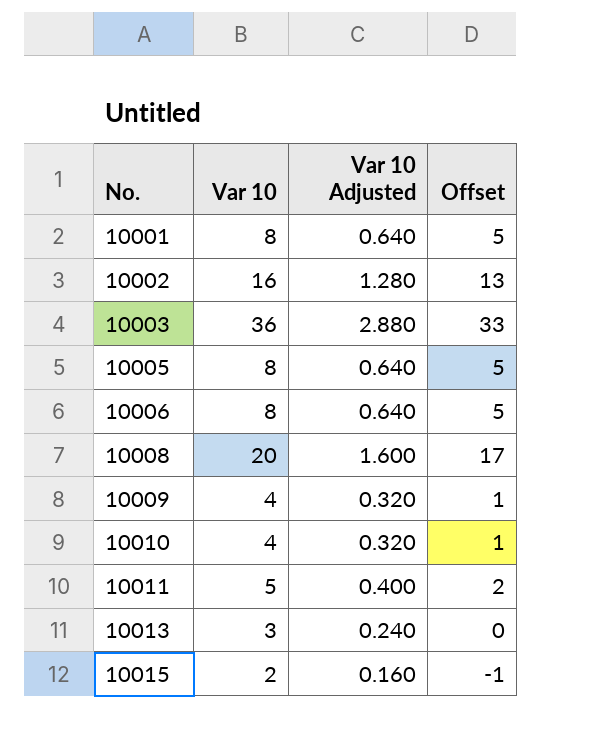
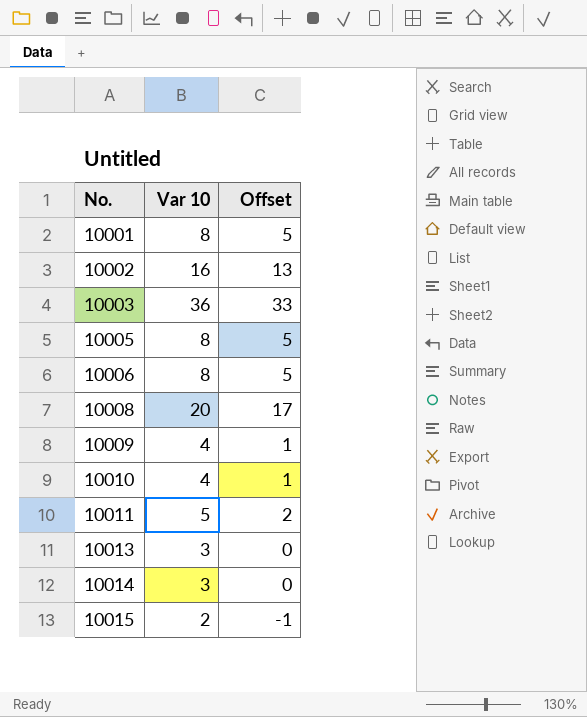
column Var 10 Adjusted | formula: [Var 10] * 0.08 -> none
row 10014: none -> 3 | 0

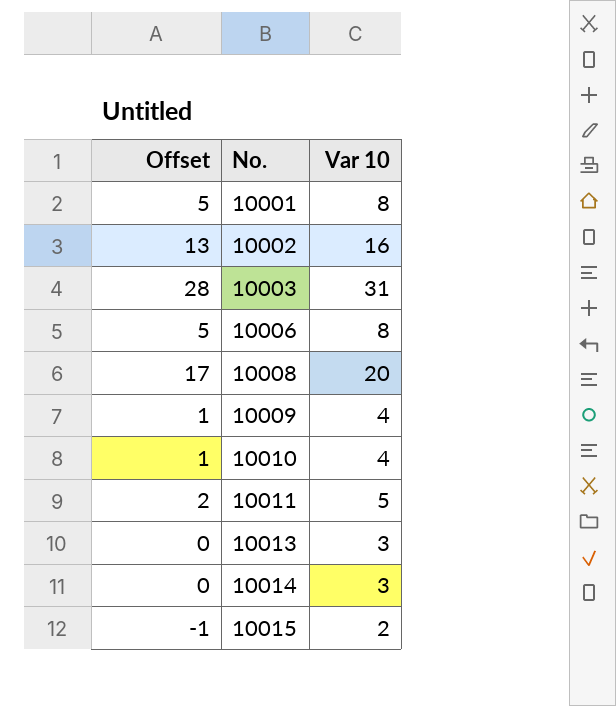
column Offset | position: 3 -> 1
row 10005: 8 | 5 -> none
10003 | Offset: 33 -> 28
10003 | Var 10: 36 -> 31

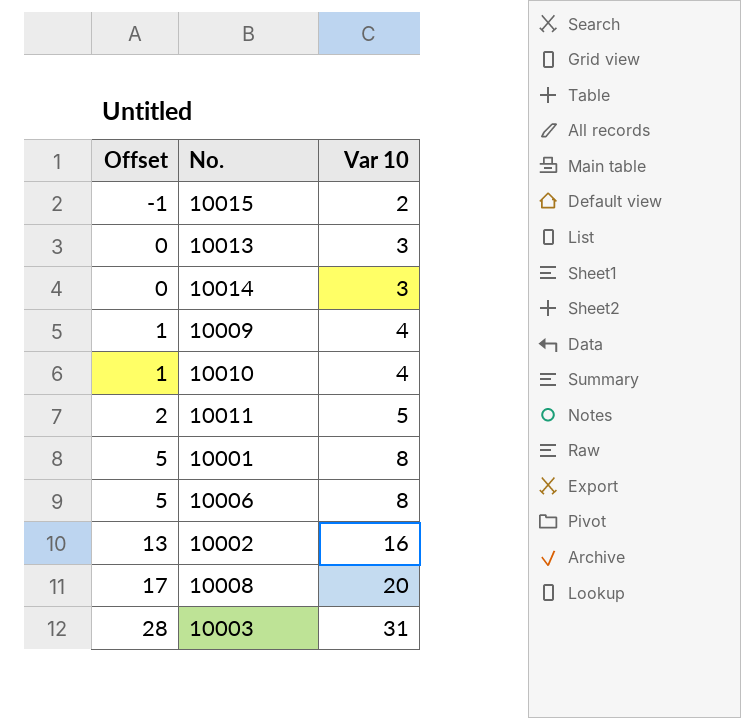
row order: No. ascending -> Offset ascending

